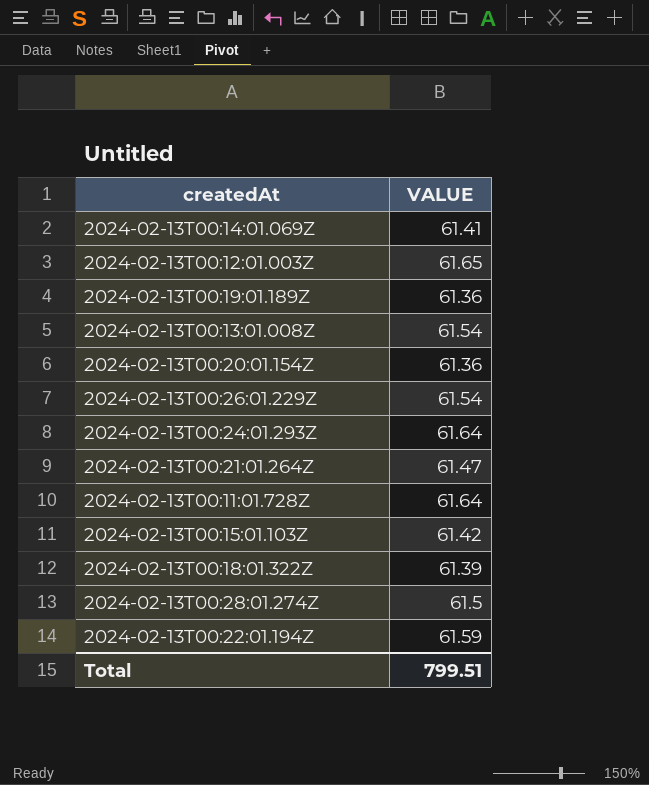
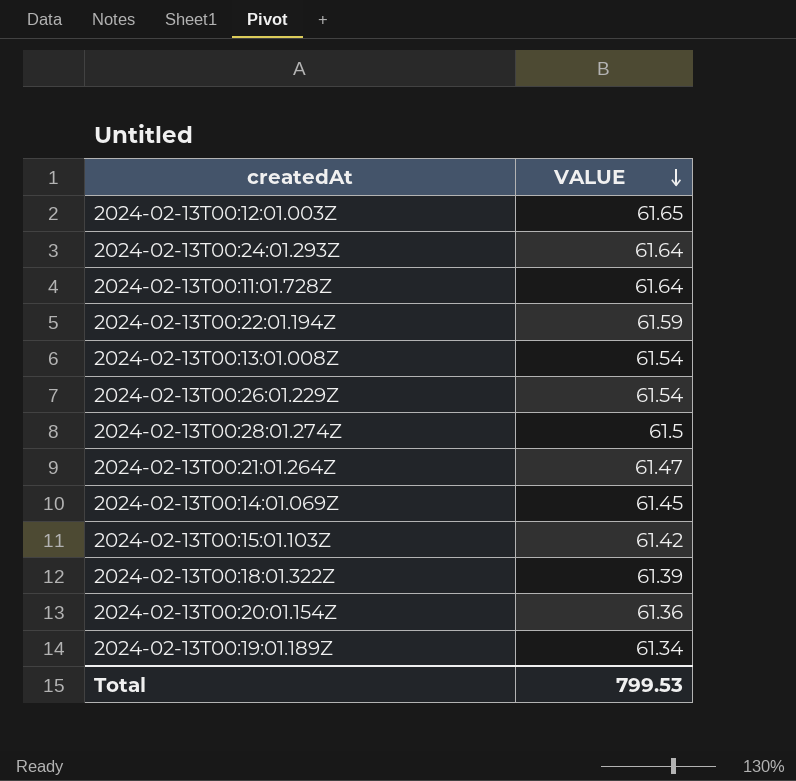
row order: none -> VALUE descending
2024-02-13T00:14:01.069Z | VALUE: 61.41 -> 61.45
2024-02-13T00:19:01.189Z | VALUE: 61.36 -> 61.34
Total | VALUE: 799.51 -> 799.53

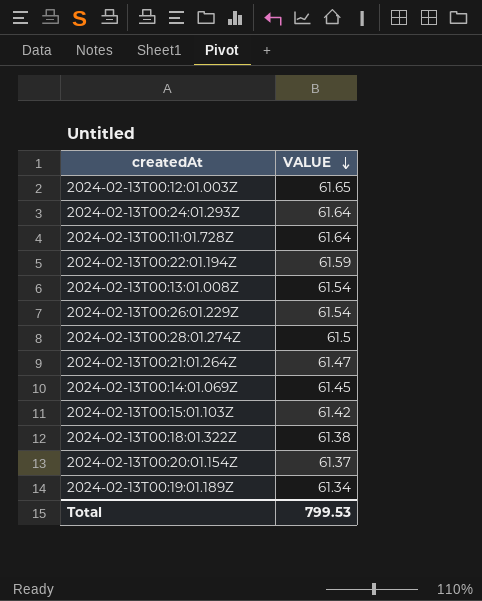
2024-02-13T00:18:01.322Z | VALUE: 61.39 -> 61.38
2024-02-13T00:20:01.154Z | VALUE: 61.36 -> 61.37

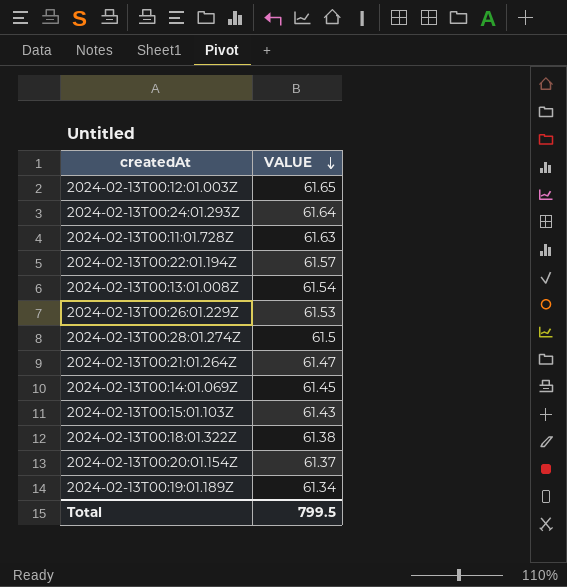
2024-02-13T00:11:01.728Z | VALUE: 61.64 -> 61.63
2024-02-13T00:22:01.194Z | VALUE: 61.59 -> 61.57
2024-02-13T00:26:01.229Z | VALUE: 61.54 -> 61.53
2024-02-13T00:15:01.103Z | VALUE: 61.42 -> 61.43
Total | VALUE: 799.53 -> 799.5

